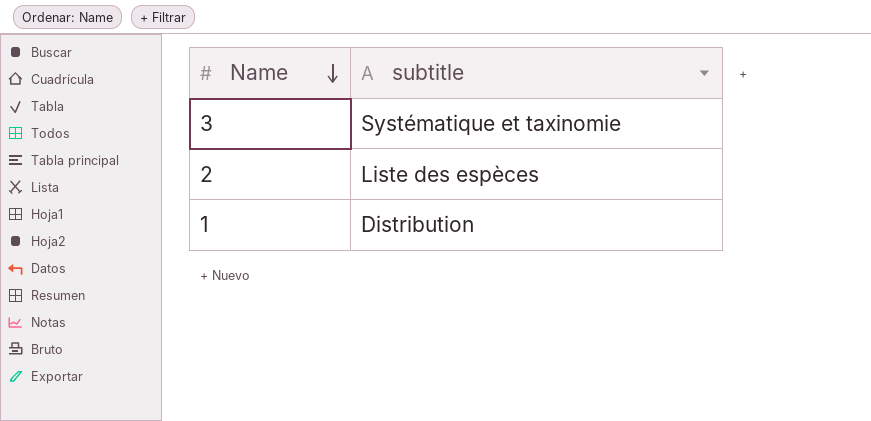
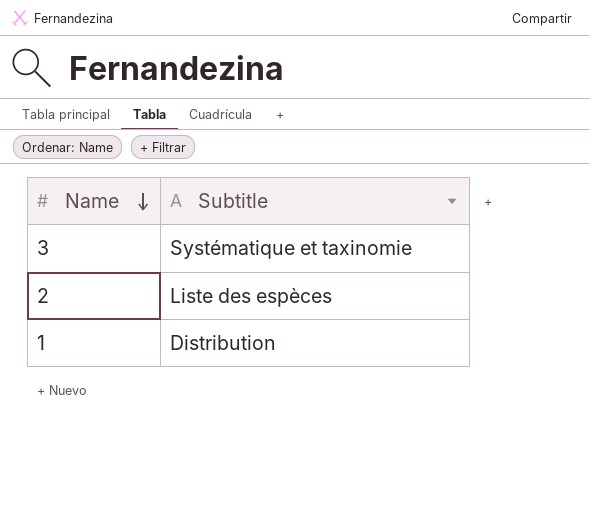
column name: subtitle -> Subtitle

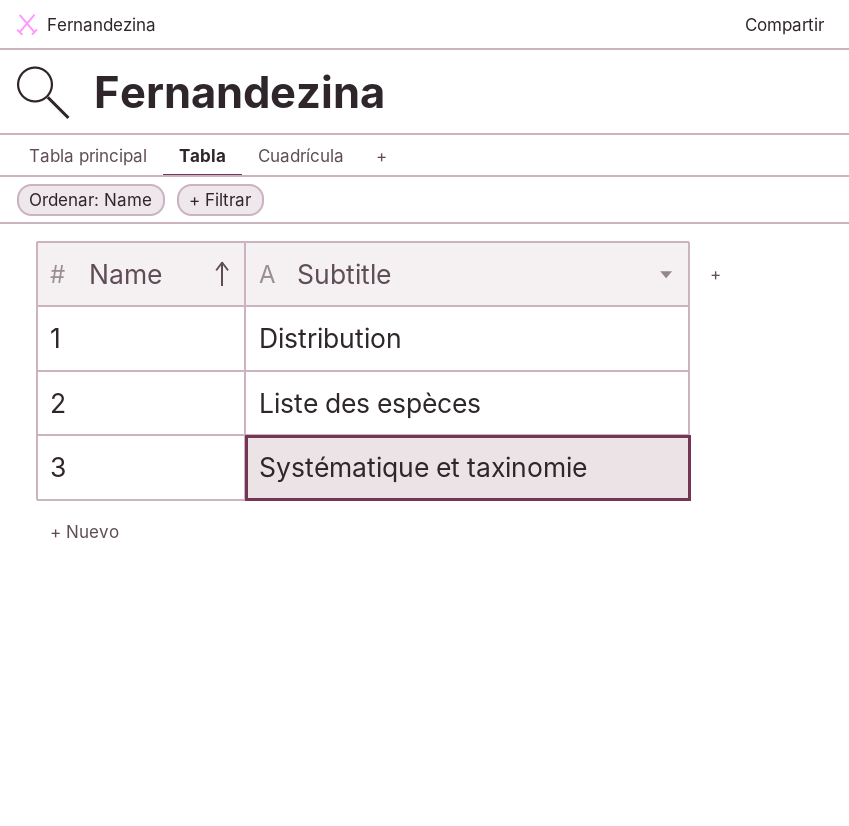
row order: Name descending -> Name ascending

